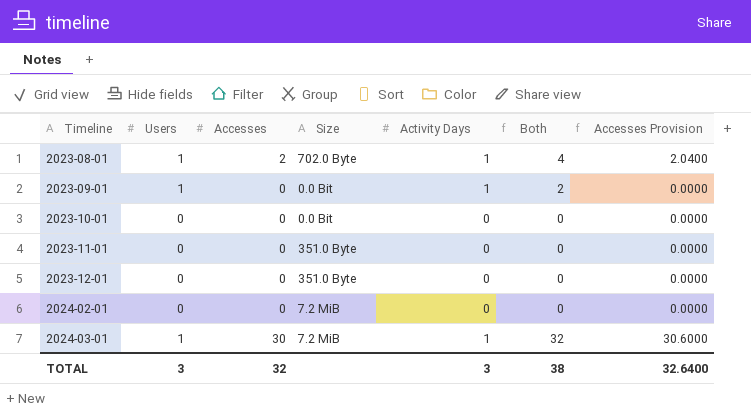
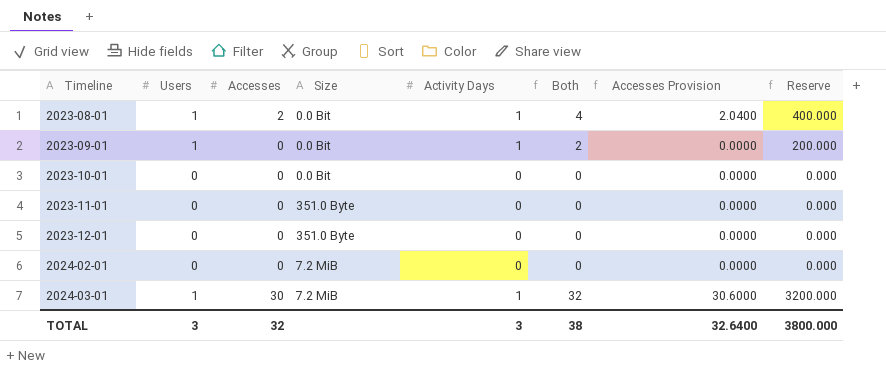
column Reserve | formula: none -> [Both] * 100
2023-08-01 | Size: 702.0 Byte -> 0.0 Bit

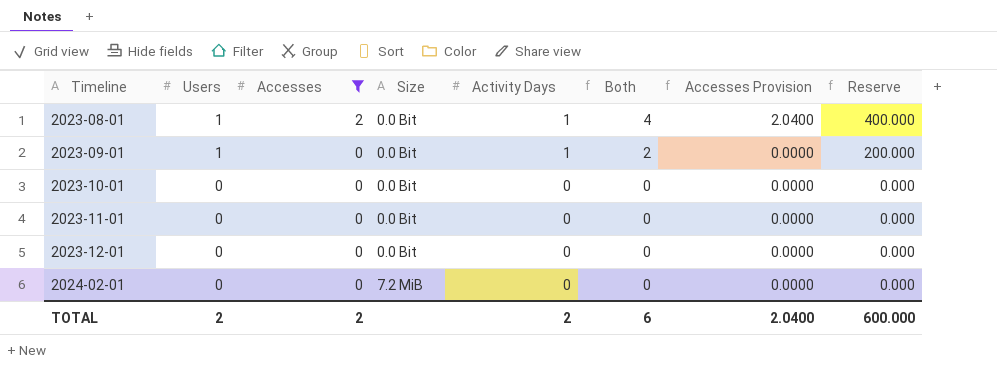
filter: none -> Accesses != 30
2023-11-01 | Size: 351.0 Byte -> 0.0 Bit
2023-12-01 | Size: 351.0 Byte -> 0.0 Bit
TOTAL | Users: 3 -> 2
TOTAL | Accesses: 32 -> 2
TOTAL | Activity Days: 3 -> 2
TOTAL | Both: 38 -> 6
TOTAL | Accesses Provision: 32.6400 -> 2.0400
TOTAL | Reserve: 3800.000 -> 600.000

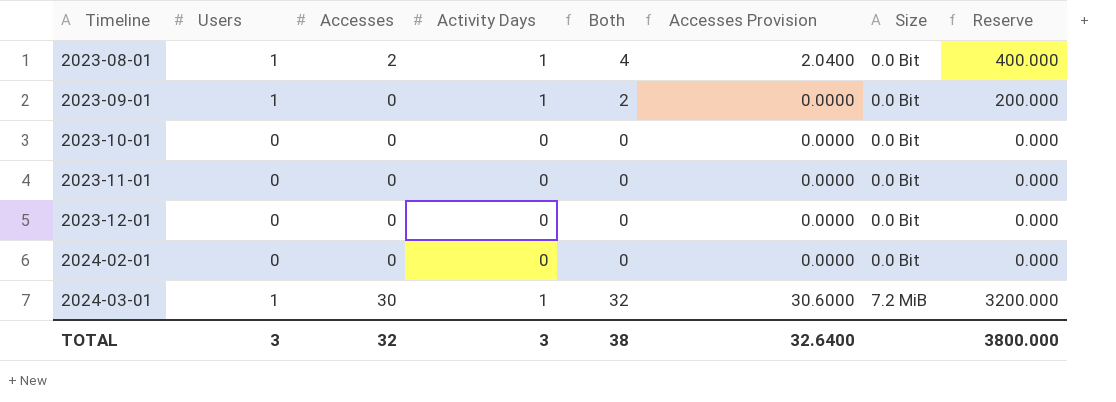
filter: Accesses != 30 -> none
column Size | position: 4 -> 7
2024-02-01 | Size: 7.2 MiB -> 0.0 Bit
TOTAL | Users: 2 -> 3
TOTAL | Accesses: 2 -> 32
TOTAL | Activity Days: 2 -> 3
TOTAL | Both: 6 -> 38
TOTAL | Accesses Provision: 2.0400 -> 32.6400
TOTAL | Reserve: 600.000 -> 3800.000

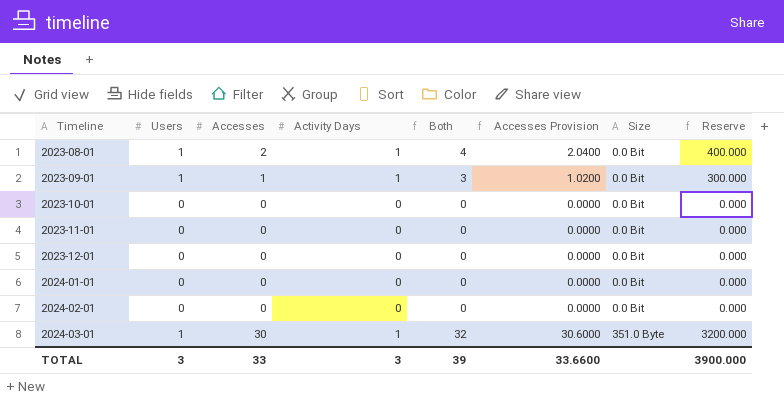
2023-09-01 | Accesses: 0 -> 1
2023-09-01 | Both: 2 -> 3
2023-09-01 | Accesses Provision: 0.0000 -> 1.0200
2023-09-01 | Reserve: 200.000 -> 300.000
row 2024-01-01: none -> 0 | 0 | 0 | 0 | 0.0000 | 0.0 Bit | 0.000
2024-03-01 | Size: 7.2 MiB -> 351.0 Byte
TOTAL | Accesses: 32 -> 33
TOTAL | Both: 38 -> 39
TOTAL | Accesses Provision: 32.6400 -> 33.6600
TOTAL | Reserve: 3800.000 -> 3900.000

